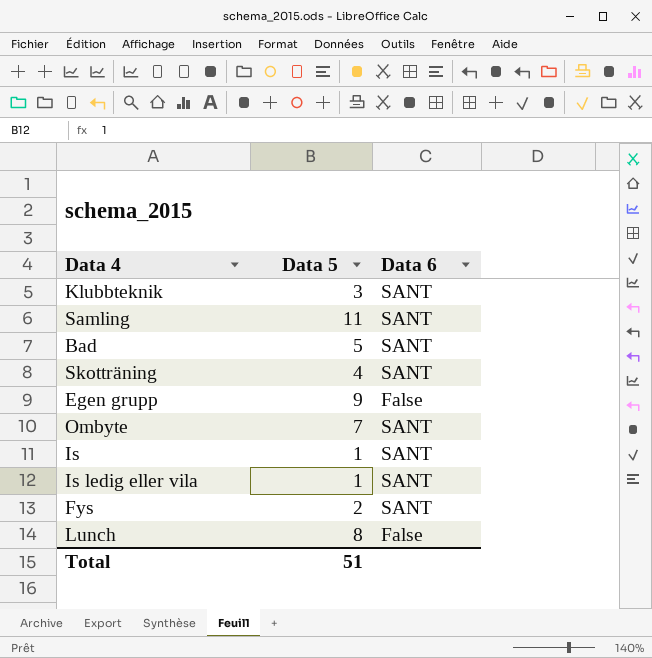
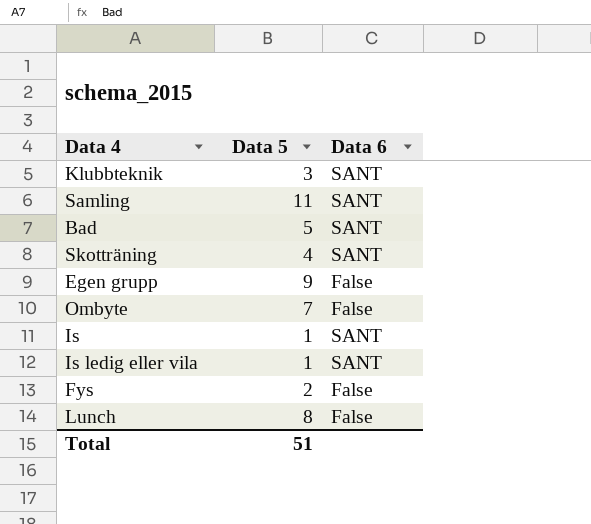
Ombyte | Data 6: SANT -> False
Fys | Data 6: SANT -> False

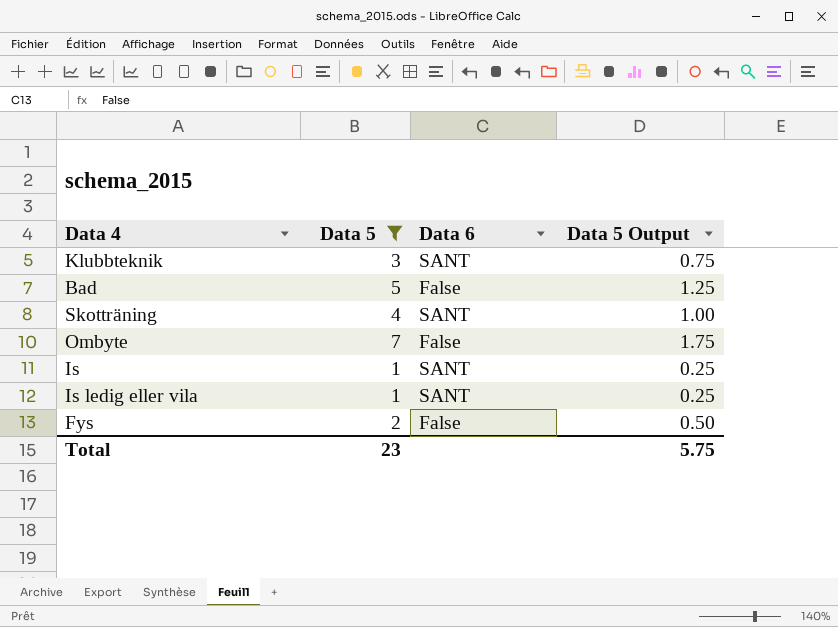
filter: none -> Data 5 <= 7
column Data 5 Output | formula: none -> [Data 5] * 0.25
Bad | Data 6: SANT -> False
Total | Data 5: 51 -> 23

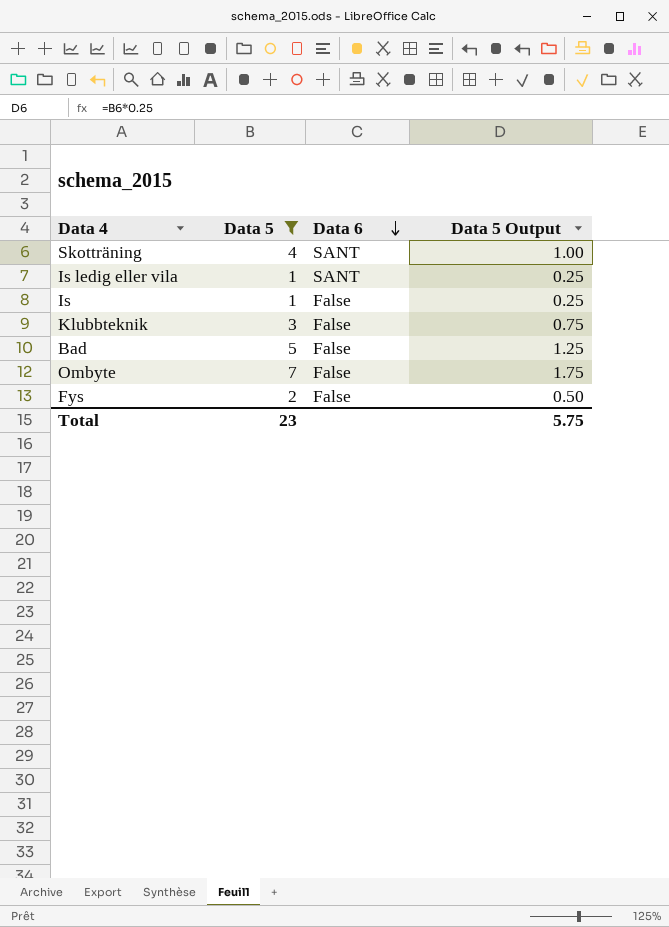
row order: none -> Data 6 descending
Is | Data 6: SANT -> False
Klubbteknik | Data 6: SANT -> False

